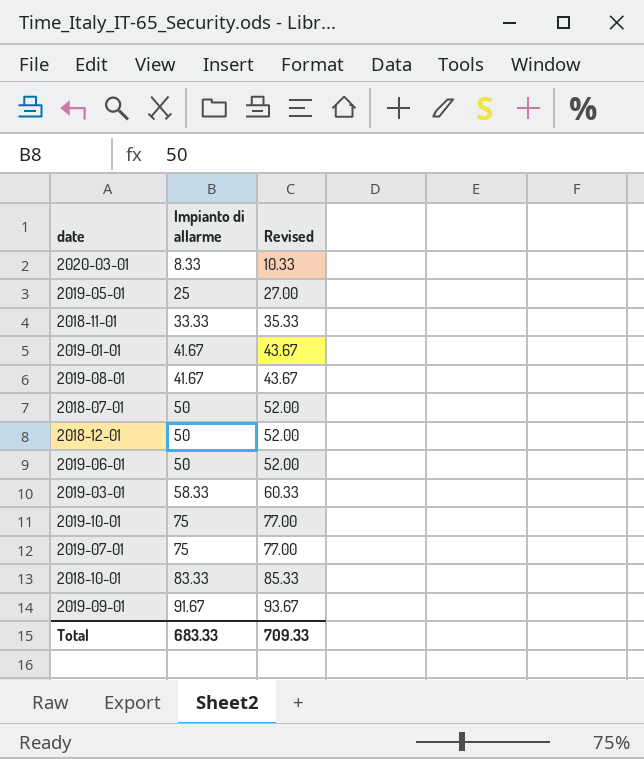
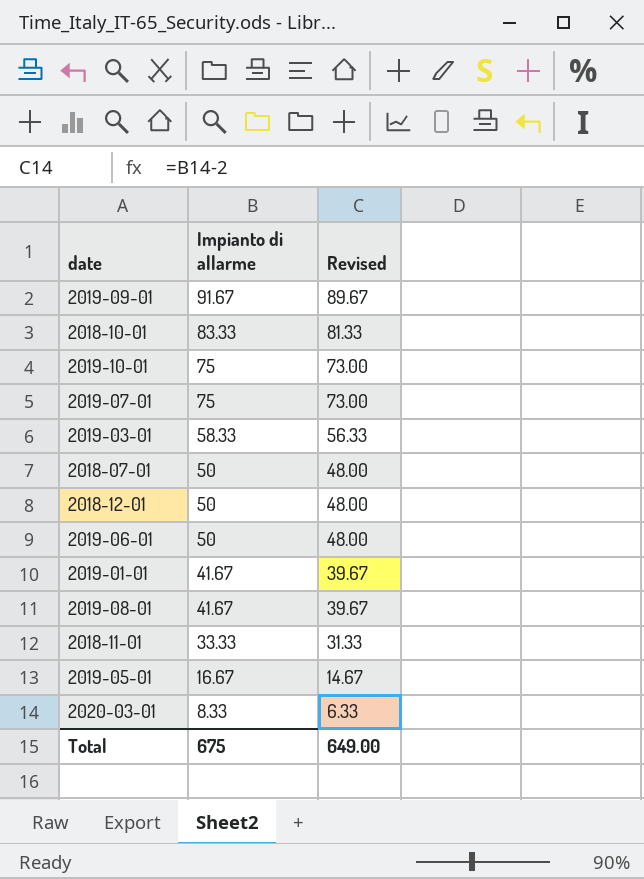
row order: Impianto di allarme ascending -> Impianto di allarme descending
column Revised | formula: [Impianto di allarme] + 2 -> [Impianto di allarme] - 2
2019-05-01 | Impianto di allarme: 25 -> 16.67
Total | Impianto di allarme: 683.33 -> 675
Total | Revised: 709.33 -> 649.00

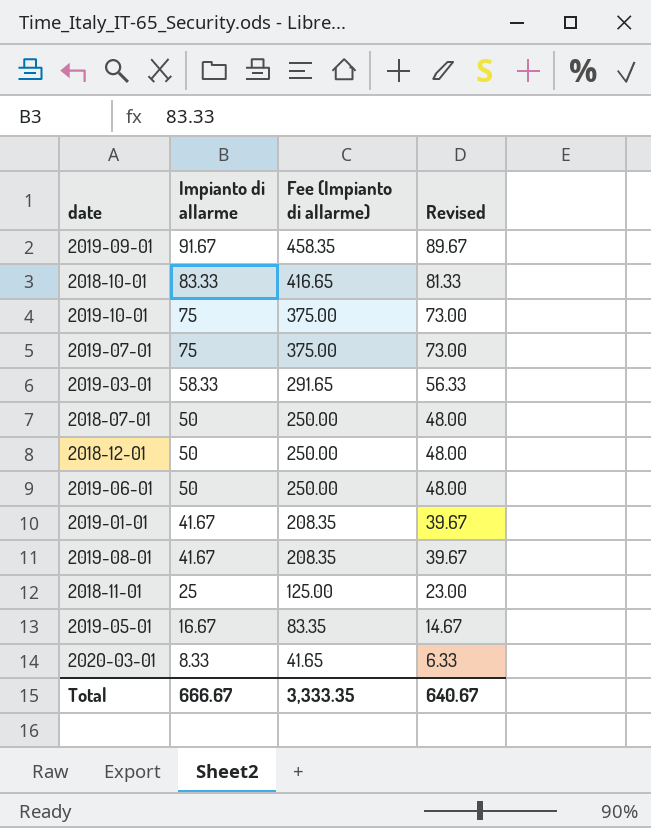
column Fee (Impianto di allarme) | formula: none -> [Impianto di allarme] * 5
2018-11-01 | Impianto di allarme: 33.33 -> 25
2018-11-01 | Revised: 31.33 -> 23.00
Total | Impianto di allarme: 675 -> 666.67
Total | Revised: 649.00 -> 640.67

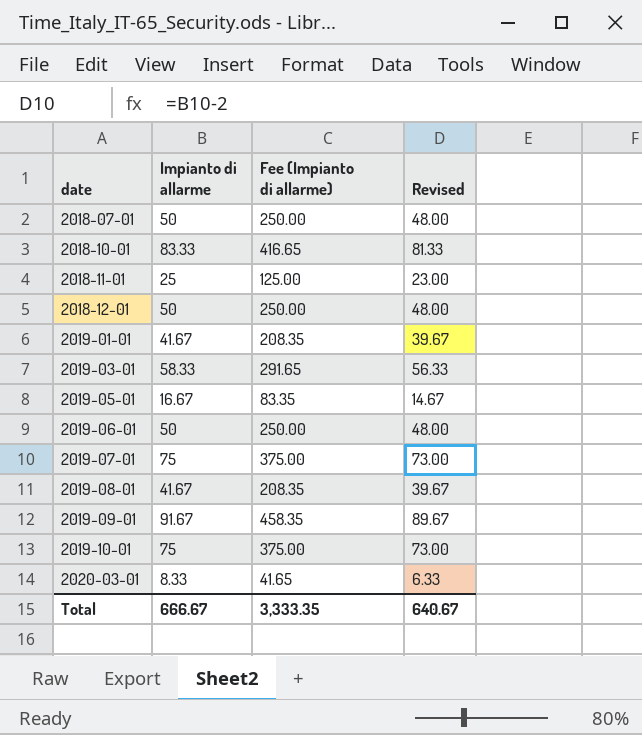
row order: Impianto di allarme descending -> date ascending

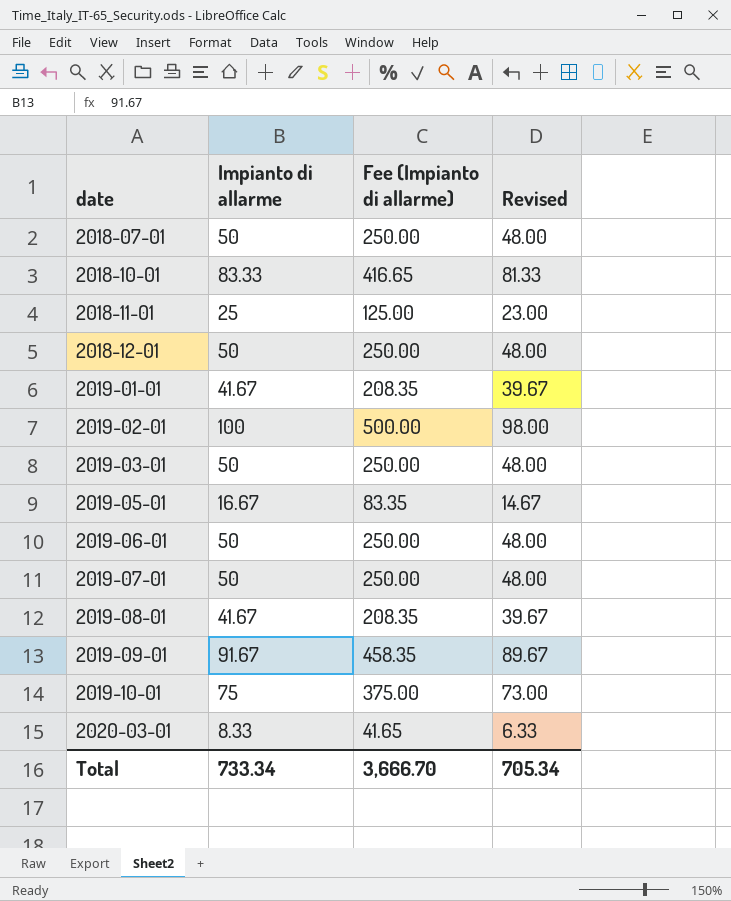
row 2019-02-01: none -> 100 | 500.00 | 98.00
2019-03-01 | Impianto di allarme: 58.33 -> 50
2019-03-01 | Fee (Impianto di allarme): 291.65 -> 250.00
2019-03-01 | Revised: 56.33 -> 48.00
2019-07-01 | Impianto di allarme: 75 -> 50
2019-07-01 | Fee (Impianto di allarme): 375.00 -> 250.00
2019-07-01 | Revised: 73.00 -> 48.00
Total | Impianto di allarme: 666.67 -> 733.34
Total | Fee (Impianto di allarme): 3,333.35 -> 3,666.70
Total | Revised: 640.67 -> 705.34

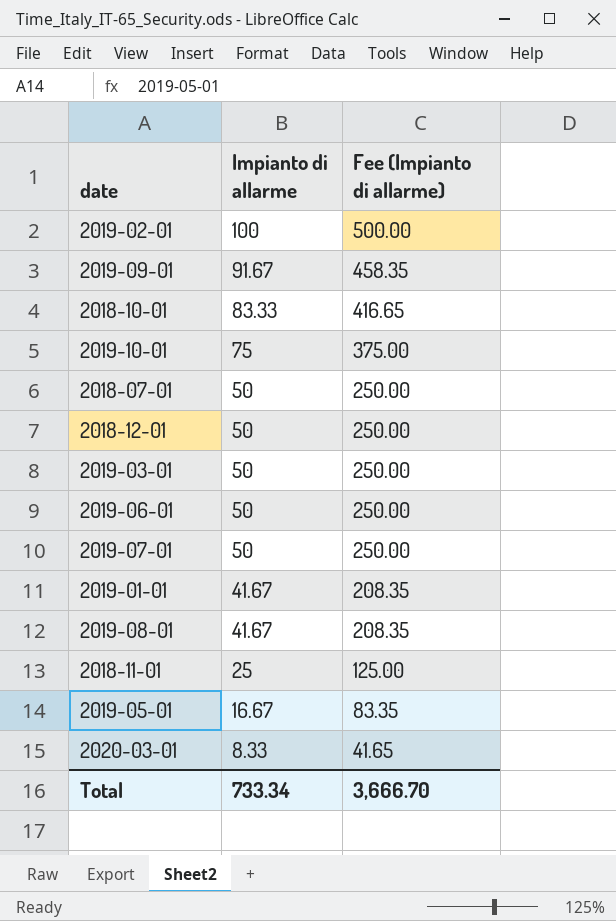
row order: date ascending -> Impianto di allarme descending
column Revised | formula: [Impianto di allarme] - 2 -> none

